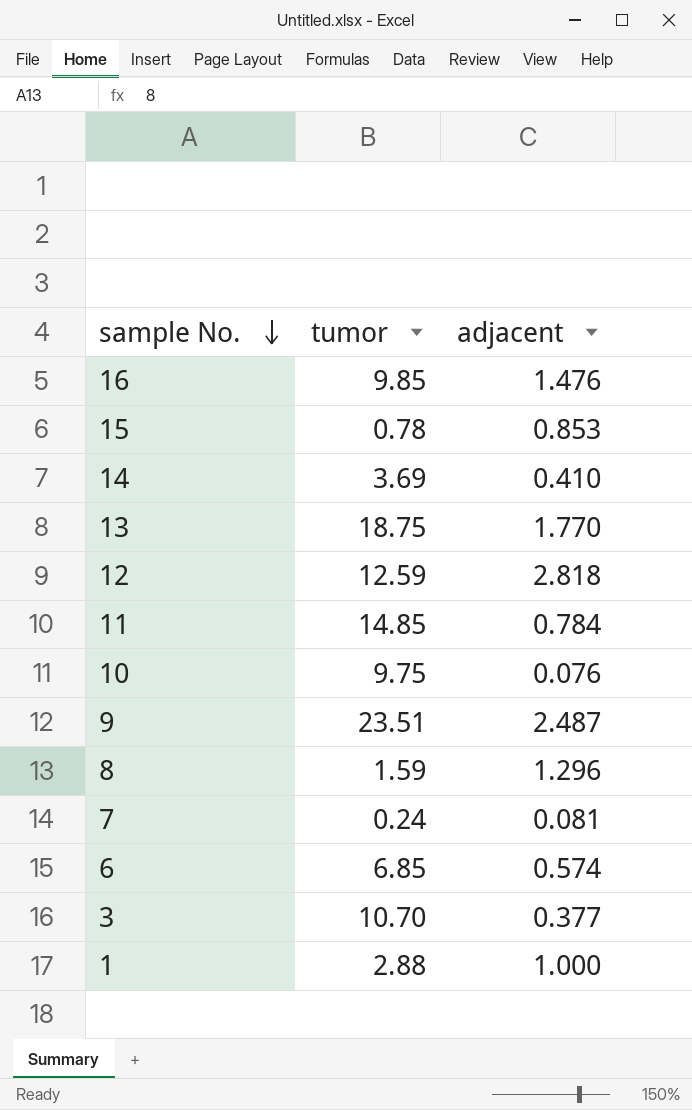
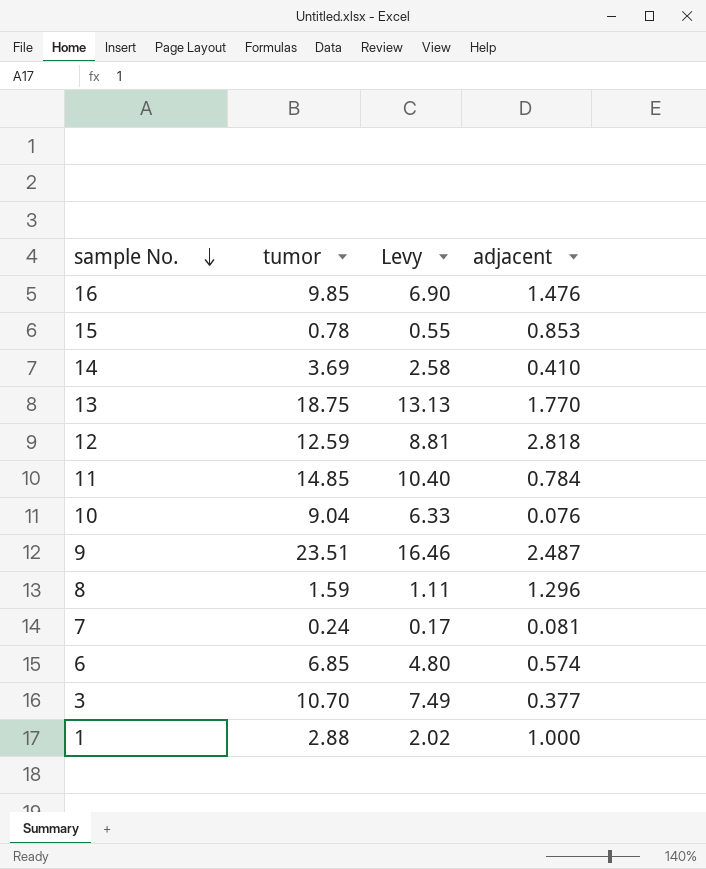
column Levy | formula: none -> [tumor] * 0.7
10 | tumor: 9.75 -> 9.04

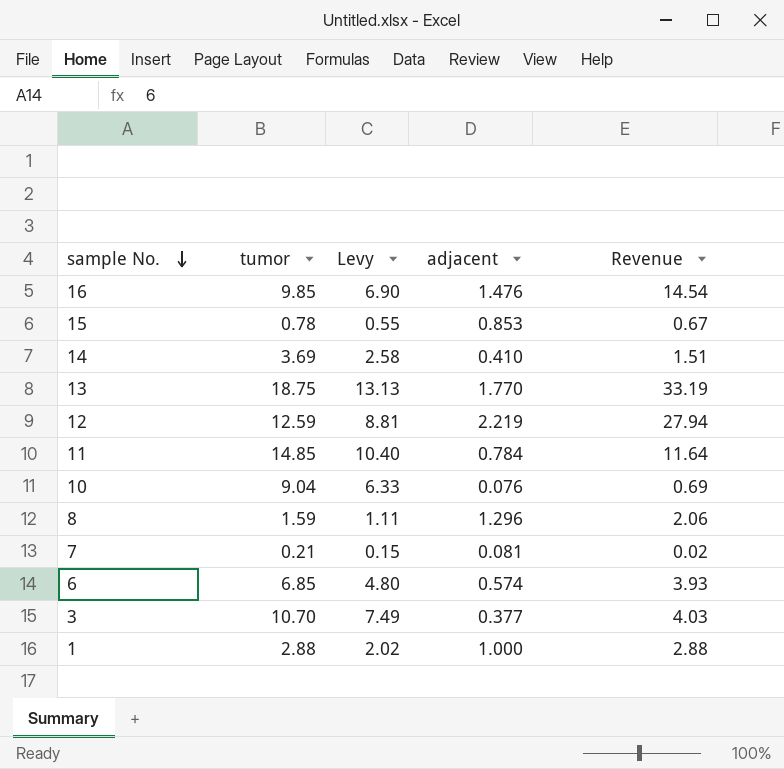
column Revenue | formula: none -> [tumor] * [adjacent]
row 9: 23.51 | 16.46 | 2.487 -> none
12 | adjacent: 2.818 -> 2.219
7 | tumor: 0.24 -> 0.21
7 | Levy: 0.17 -> 0.15

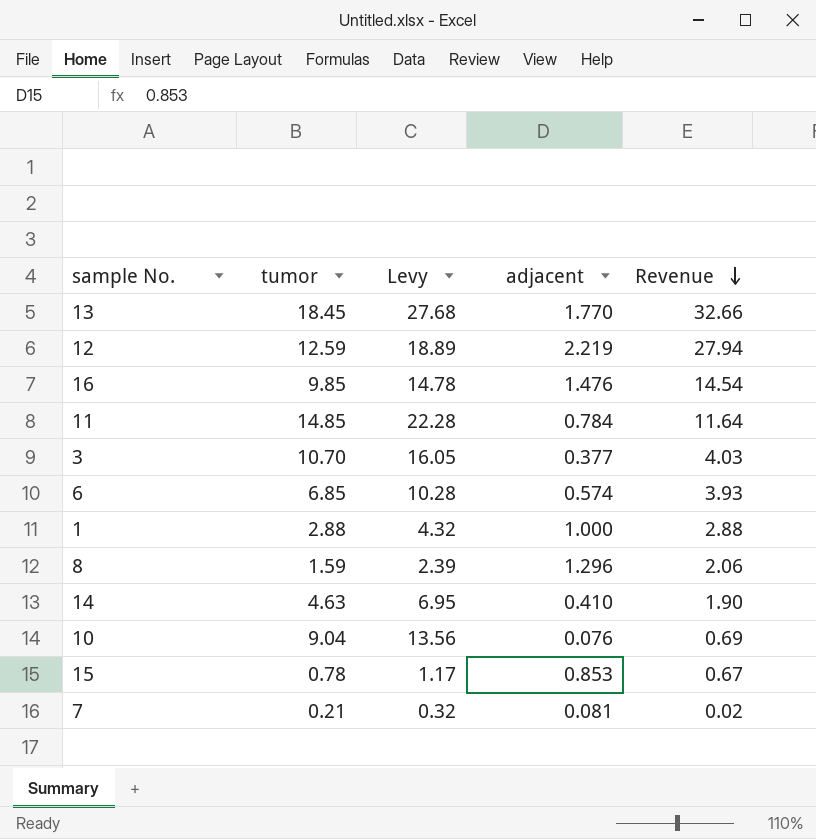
row order: sample No. descending -> Revenue descending
column Levy | formula: [tumor] * 0.7 -> [tumor] * 1.5
13 | tumor: 18.75 -> 18.45
13 | Revenue: 33.19 -> 32.66
14 | tumor: 3.69 -> 4.63
14 | Revenue: 1.51 -> 1.90

